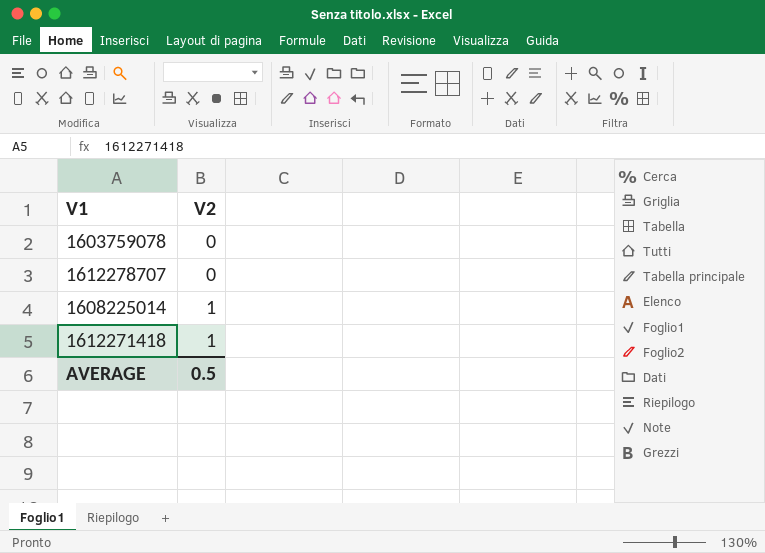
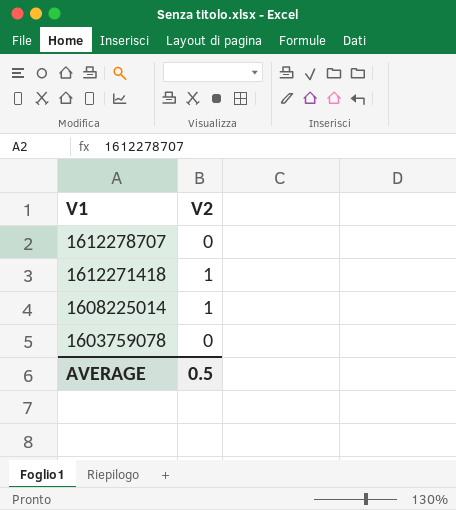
row order: V2 ascending -> V1 descending

